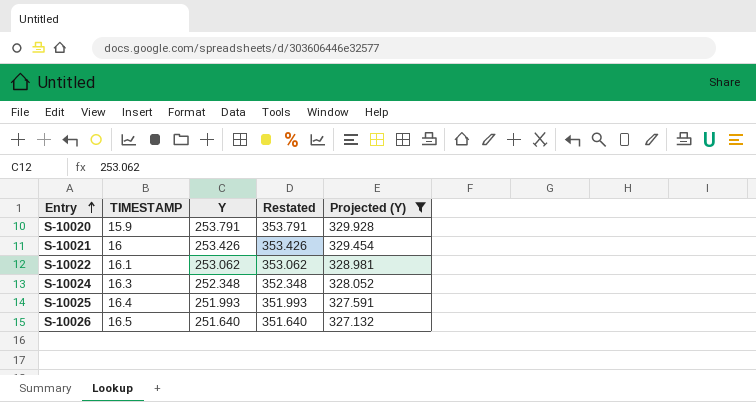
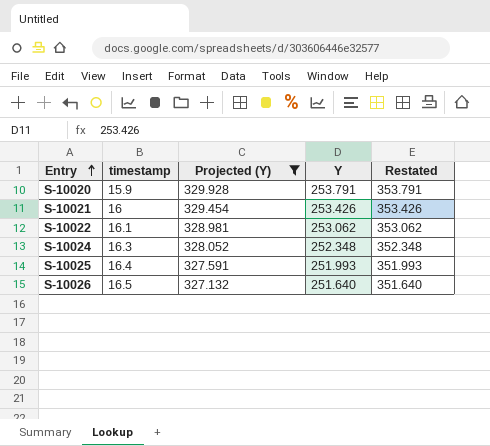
column name: TIMESTAMP -> timestamp
column Projected (Y) | position: 5 -> 3

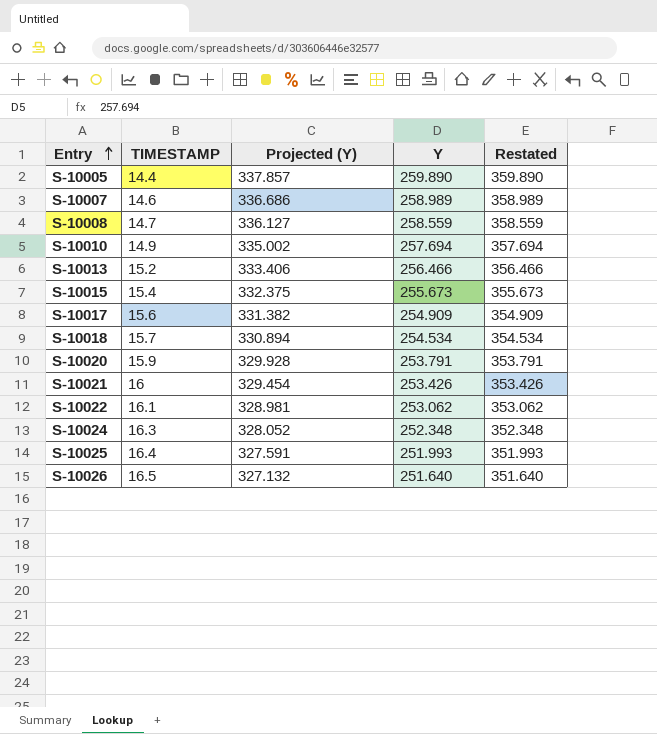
filter: Projected (Y) <= 329.928 -> none
column name: timestamp -> TIMESTAMP

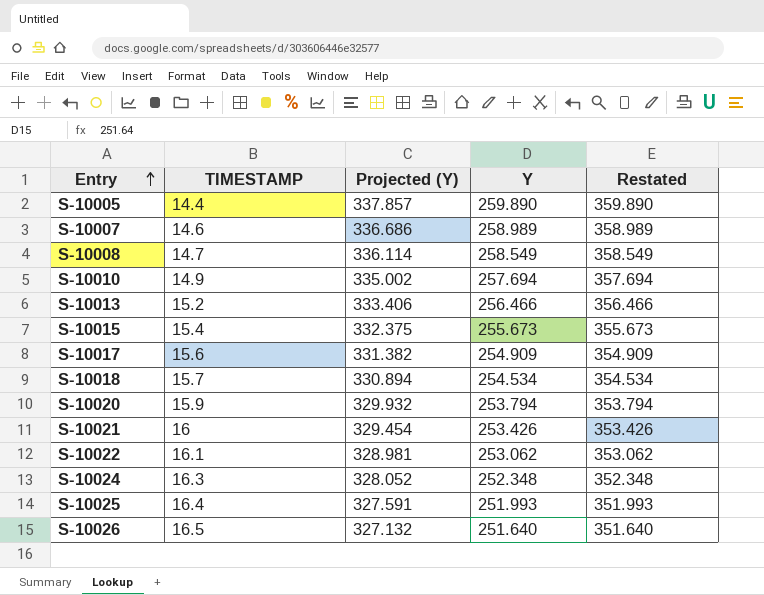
S-10008 | Projected (Y): 336.127 -> 336.114
S-10008 | Y: 258.559 -> 258.549
S-10008 | Restated: 358.559 -> 358.549
S-10020 | Projected (Y): 329.928 -> 329.932
S-10020 | Y: 253.791 -> 253.794
S-10020 | Restated: 353.791 -> 353.794

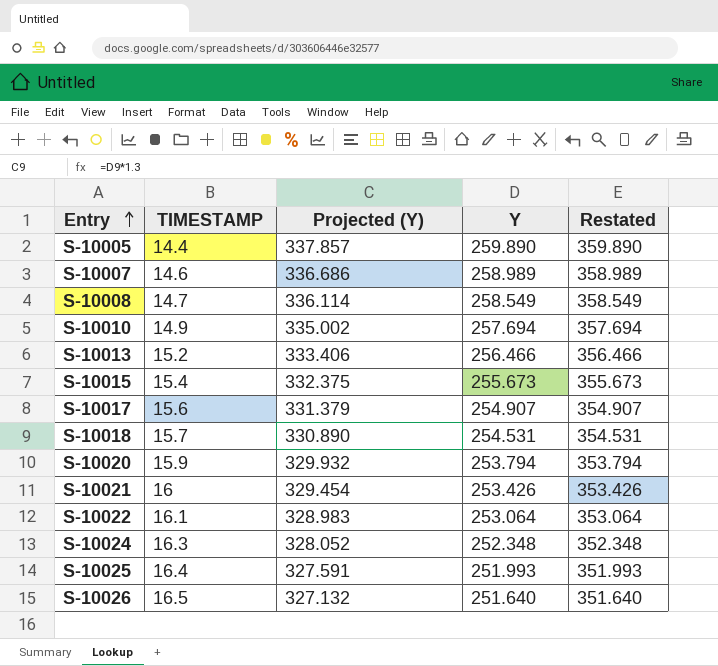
S-10017 | Projected (Y): 331.382 -> 331.379
S-10017 | Y: 254.909 -> 254.907
S-10017 | Restated: 354.909 -> 354.907
S-10018 | Projected (Y): 330.894 -> 330.890
S-10018 | Y: 254.534 -> 254.531
S-10018 | Restated: 354.534 -> 354.531
S-10022 | Projected (Y): 328.981 -> 328.983
S-10022 | Y: 253.062 -> 253.064
S-10022 | Restated: 353.062 -> 353.064

